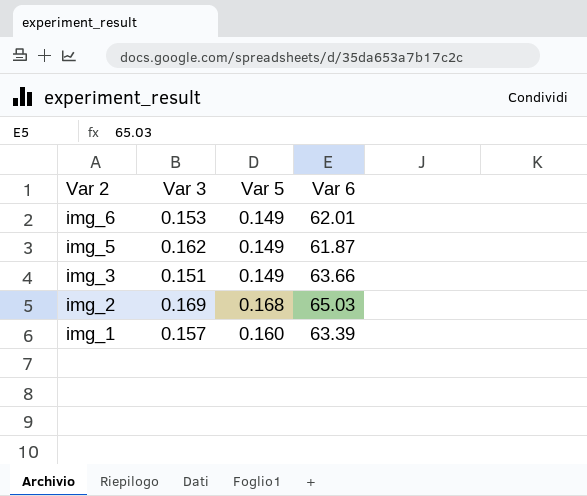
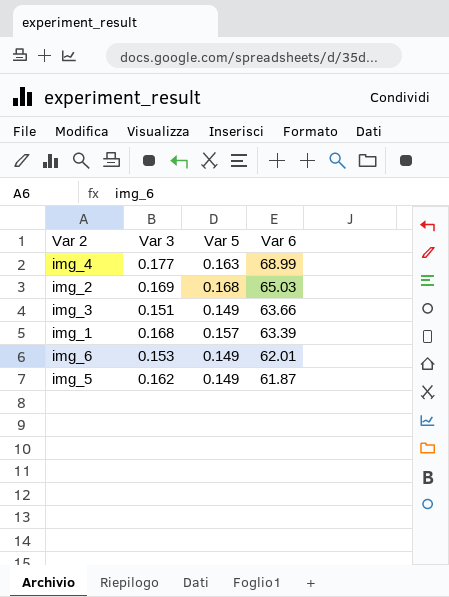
row order: Var 2 descending -> Var 6 descending
row img_4: none -> 0.177 | 0.163 | 68.99
img_1 | Var 3: 0.157 -> 0.168
img_1 | Var 5: 0.160 -> 0.157

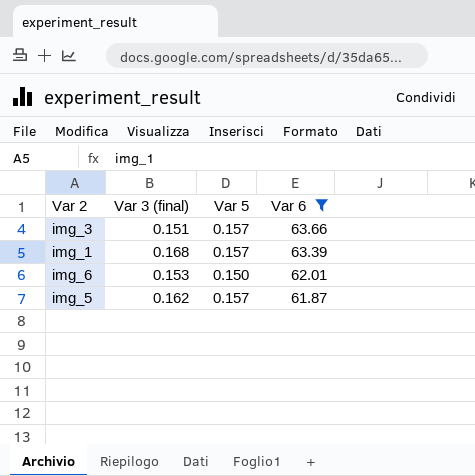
filter: none -> Var 6 <= 63.66
column name: Var 3 -> Var 3 (final)
img_3 | Var 5: 0.149 -> 0.157
img_6 | Var 5: 0.149 -> 0.150
img_5 | Var 5: 0.149 -> 0.157

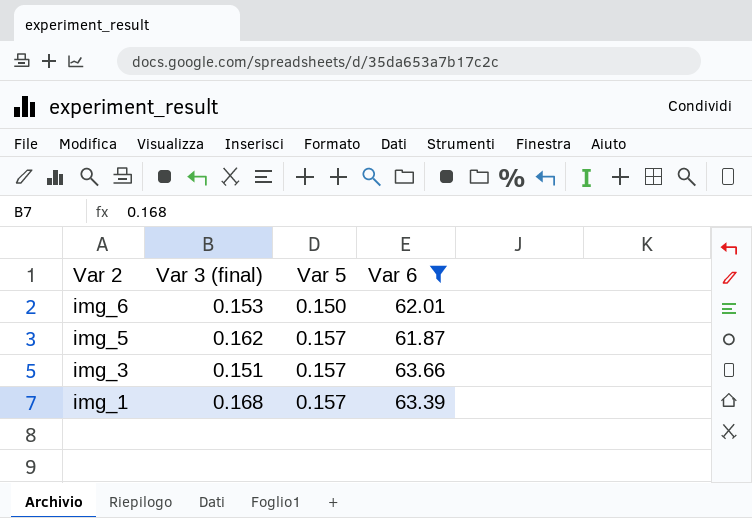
row order: Var 6 descending -> Var 2 descending

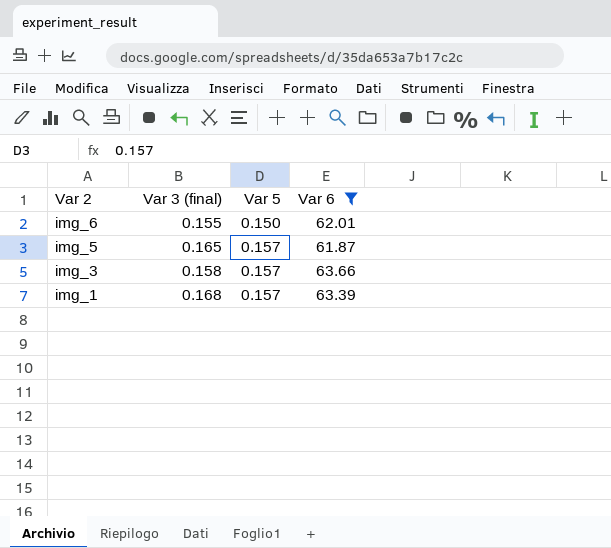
img_6 | Var 3 (final): 0.153 -> 0.155
img_5 | Var 3 (final): 0.162 -> 0.165
img_3 | Var 3 (final): 0.151 -> 0.158

